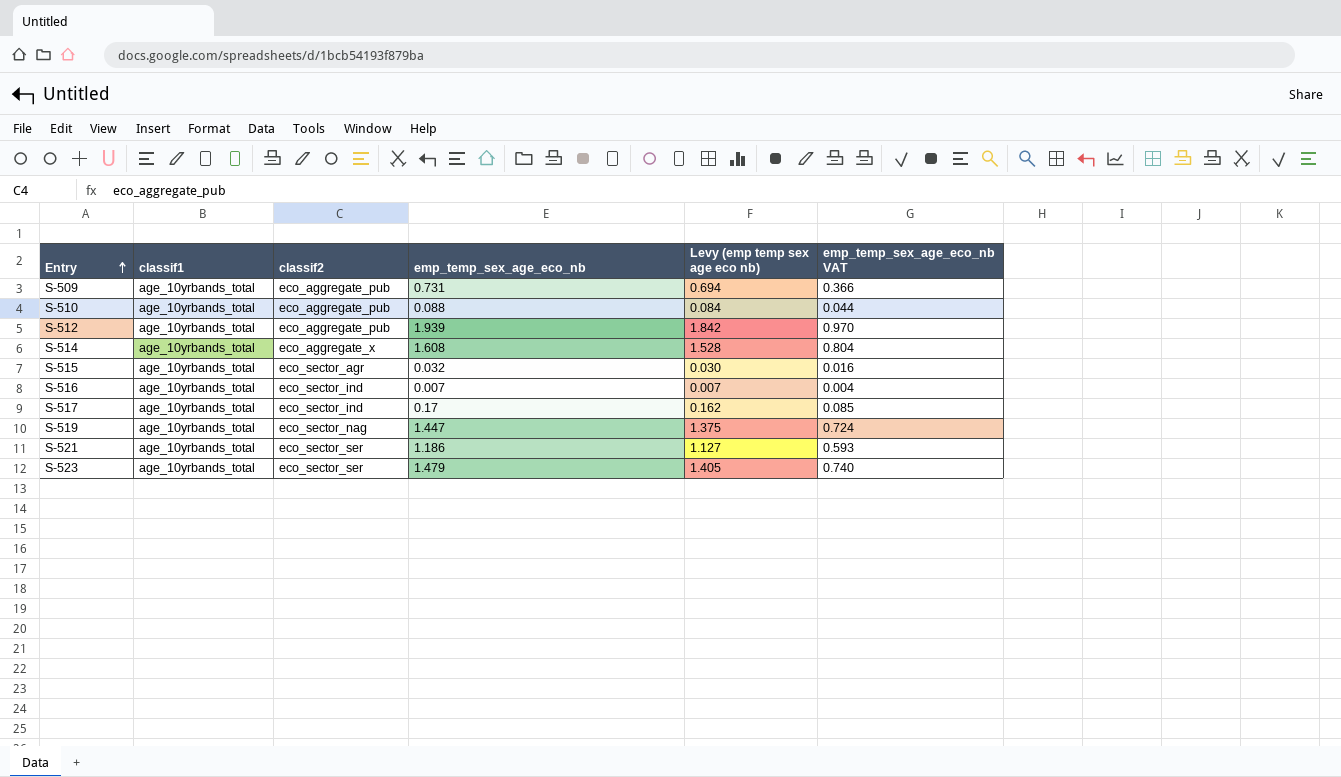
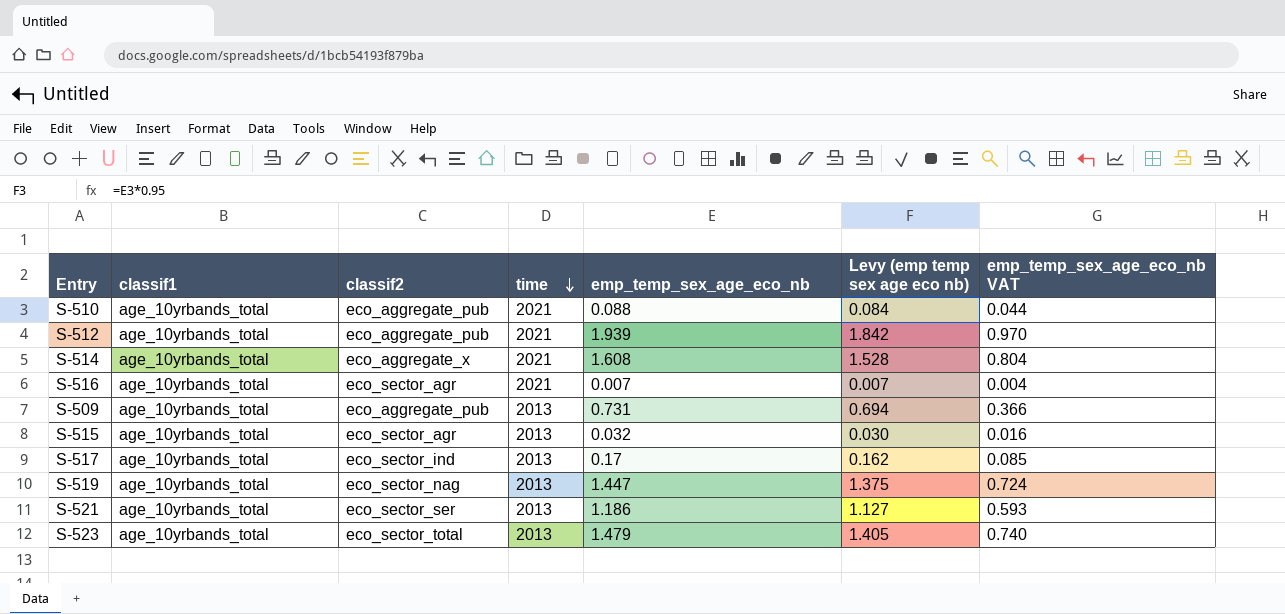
row order: Entry ascending -> time descending
column time | position: none -> 4
S-516 | classif2: eco_sector_ind -> eco_sector_agr
S-523 | classif2: eco_sector_ser -> eco_sector_total

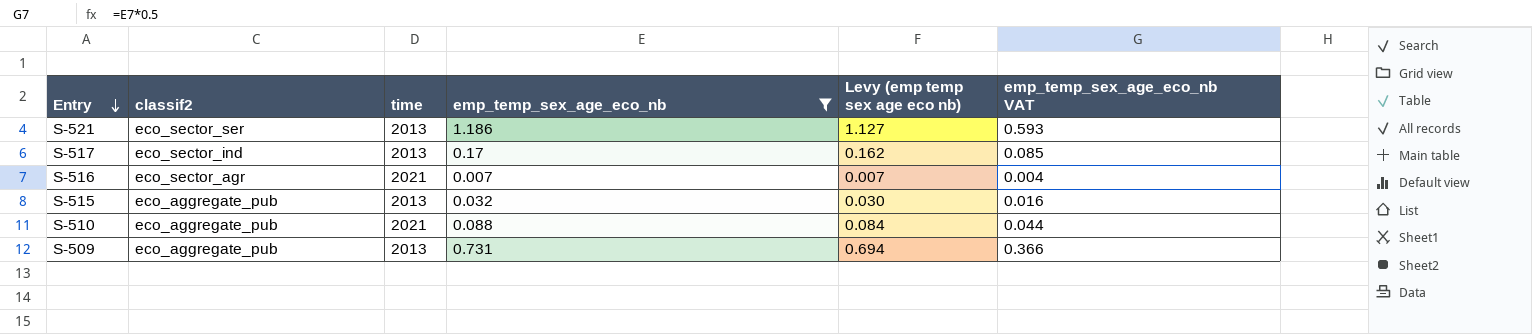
filter: none -> emp_temp_sex_age_eco_nb <= 1.186
row order: time descending -> Entry descending
column classif1 | position: 2 -> none
S-515 | classif2: eco_sector_agr -> eco_aggregate_pub

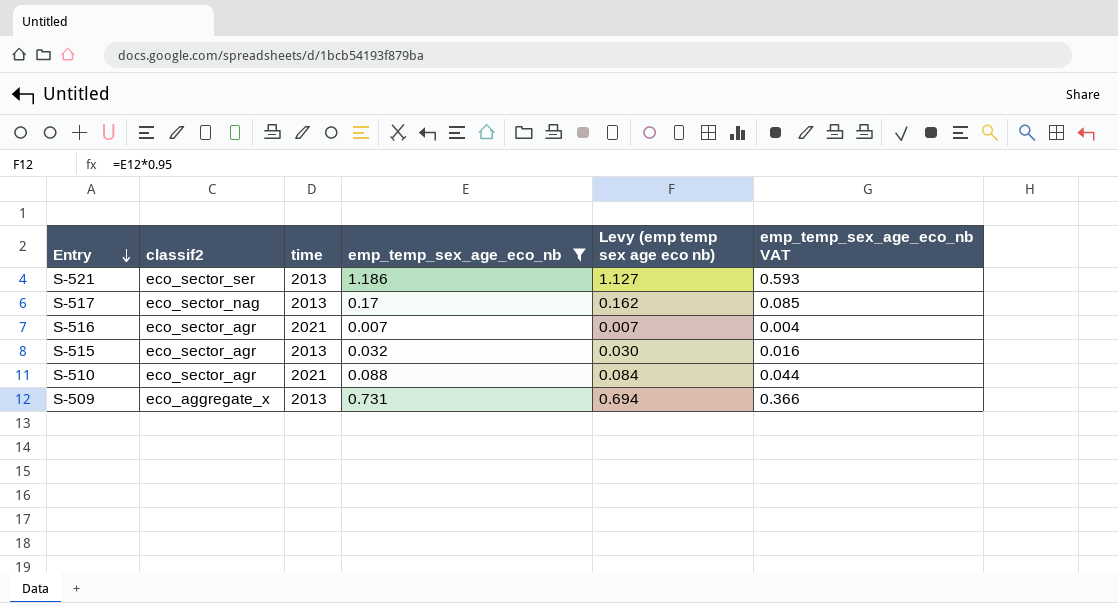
S-517 | classif2: eco_sector_ind -> eco_sector_nag
S-515 | classif2: eco_aggregate_pub -> eco_sector_agr
S-510 | classif2: eco_aggregate_pub -> eco_sector_agr
S-509 | classif2: eco_aggregate_pub -> eco_aggregate_x

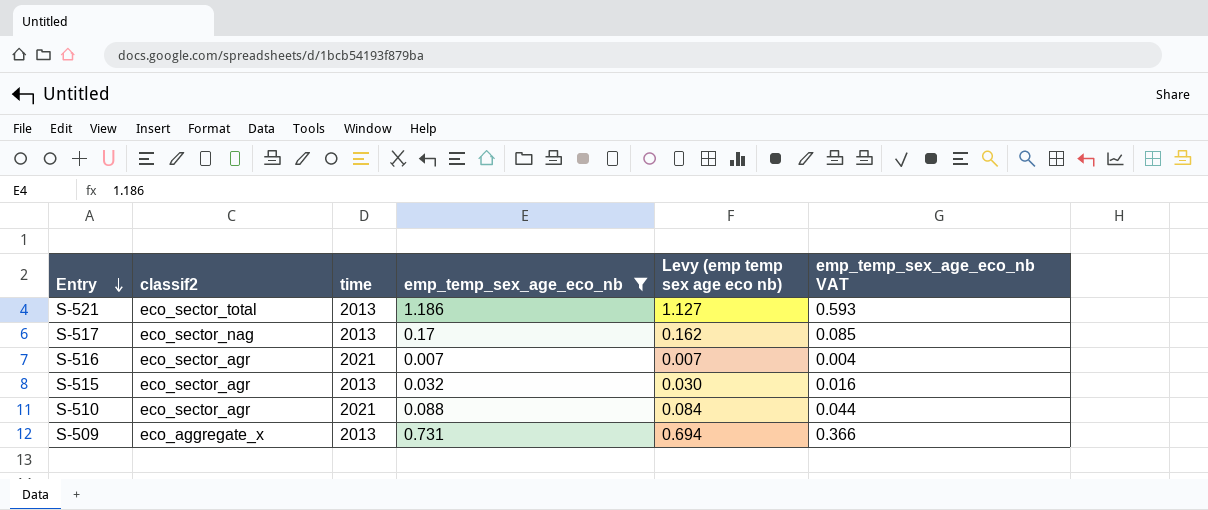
S-521 | classif2: eco_sector_ser -> eco_sector_total

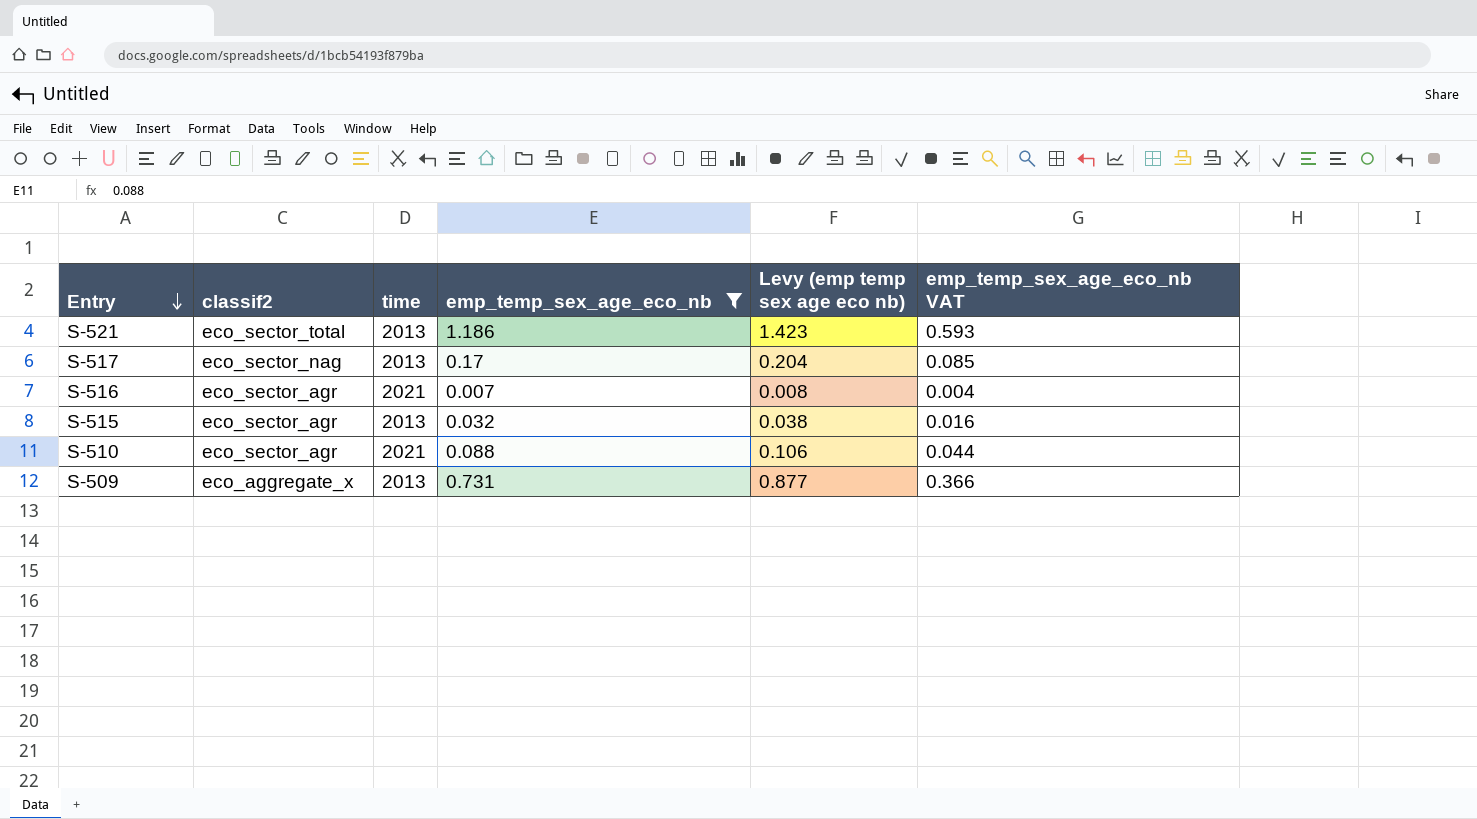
column Levy (emp temp sex age eco nb) | formula: [emp_temp_sex_age_eco_nb] * 0.95 -> [emp_temp_sex_age_eco_nb] * 1.2

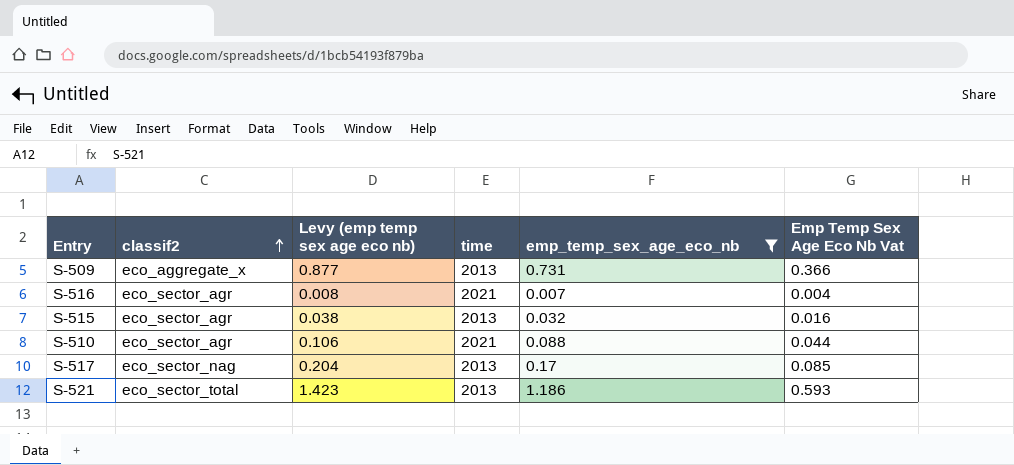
row order: Entry descending -> classif2 ascending
column Levy (emp temp sex age eco nb) | position: 5 -> 3
column name: emp_temp_sex_age_eco_nb VAT -> Emp Temp Sex Age Eco Nb Vat

